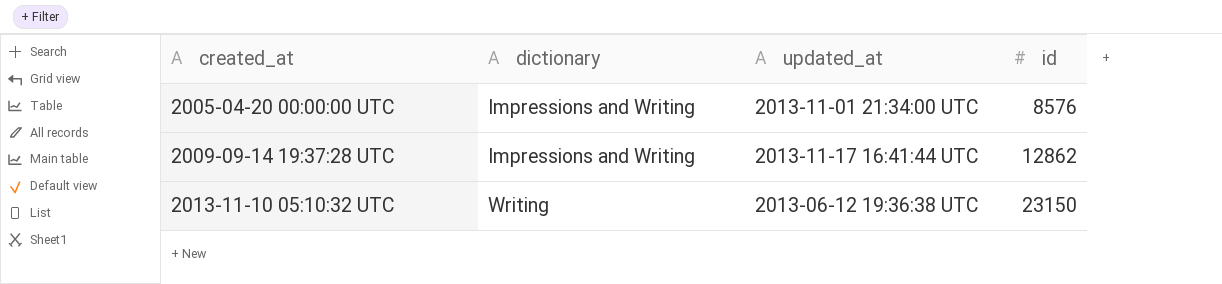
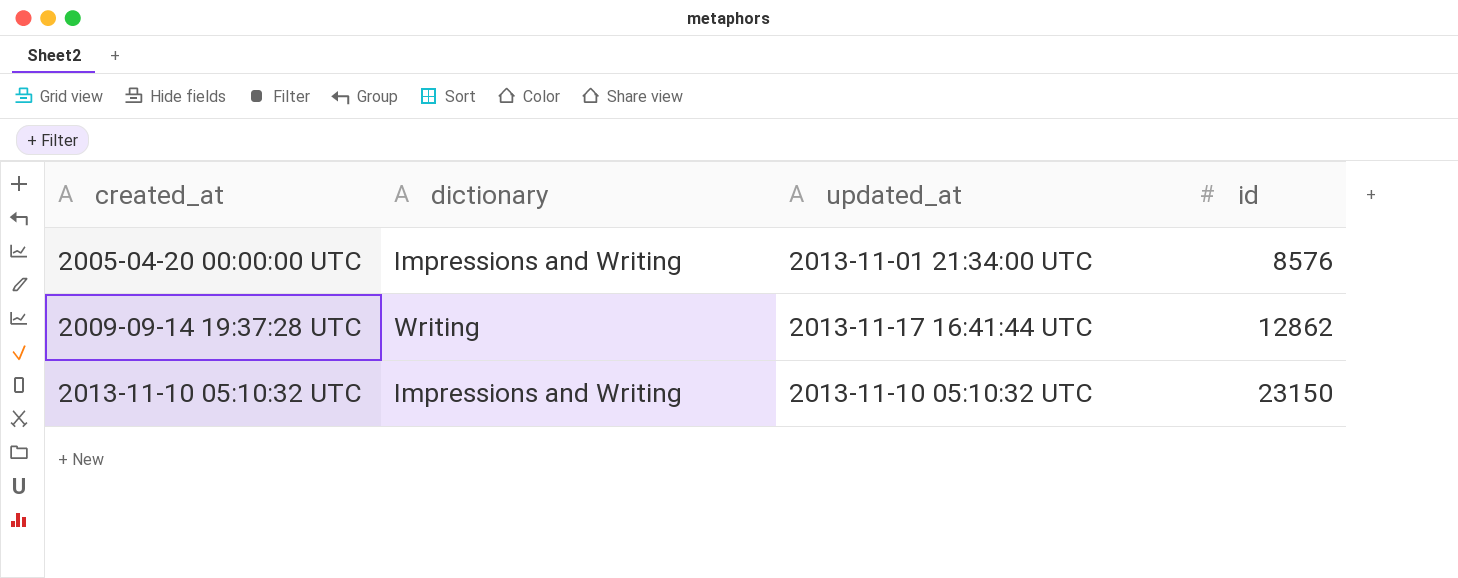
2009-09-14 19:37:28 UTC | dictionary: Impressions and Writing -> Writing
2013-11-10 05:10:32 UTC | dictionary: Writing -> Impressions and Writing
2013-11-10 05:10:32 UTC | updated_at: 2013-06-12 19:36:38 UTC -> 2013-11-10 05:10:32 UTC

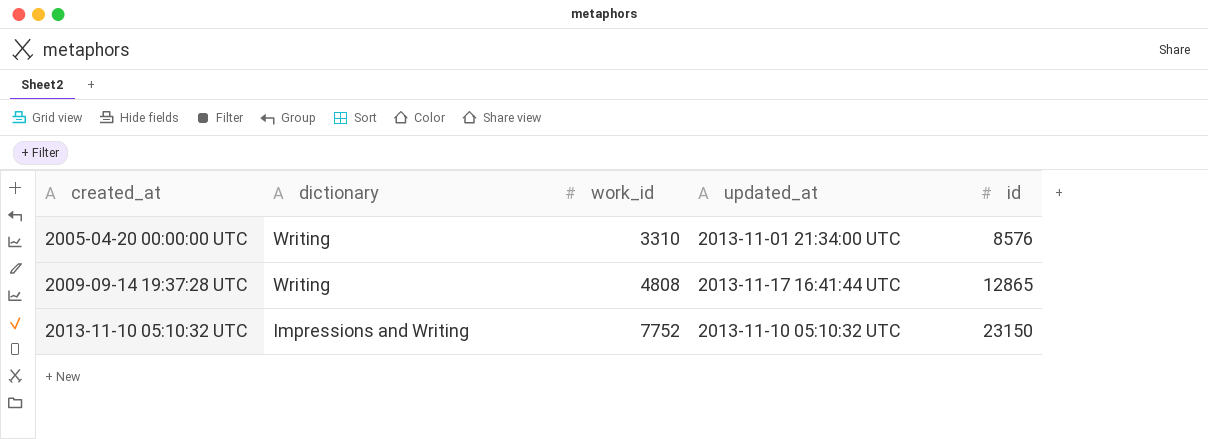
column work_id | position: none -> 3
2005-04-20 00:00:00 UTC | dictionary: Impressions and Writing -> Writing
2009-09-14 19:37:28 UTC | id: 12862 -> 12865

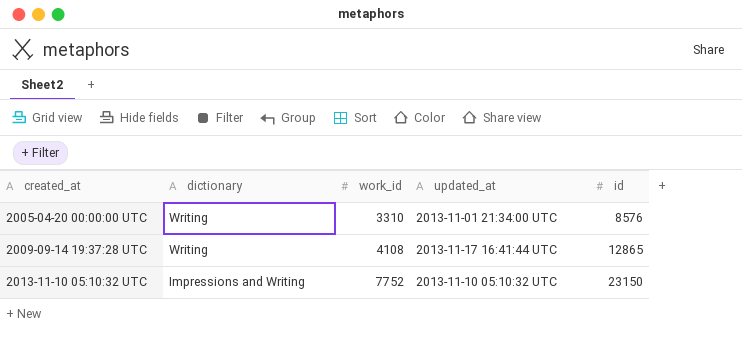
2009-09-14 19:37:28 UTC | work_id: 4808 -> 4108

